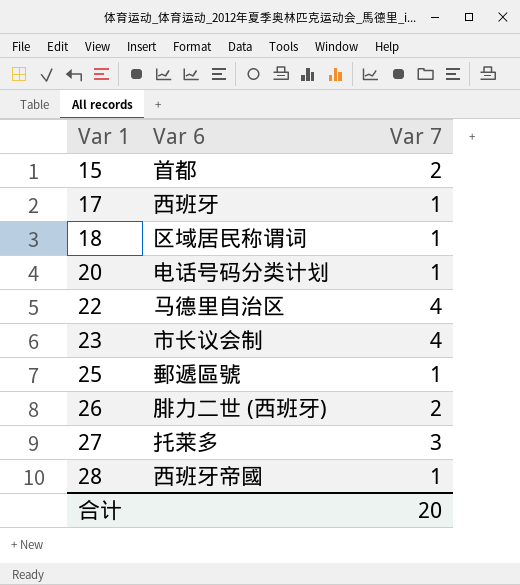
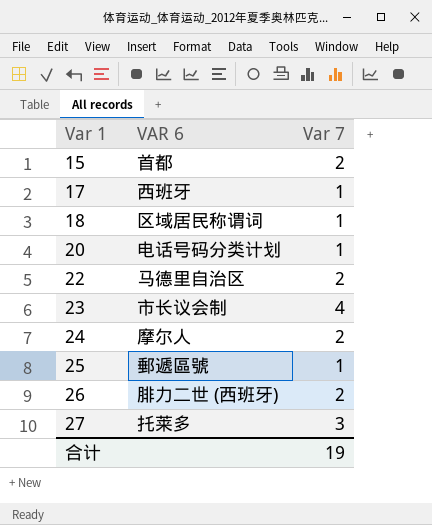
column name: Var 6 -> VAR 6
row 28: 西班牙帝國 | 1 -> none
22 | Var 7: 4 -> 2
row 24: none -> 摩尔人 | 2
合计 | Var 7: 20 -> 19

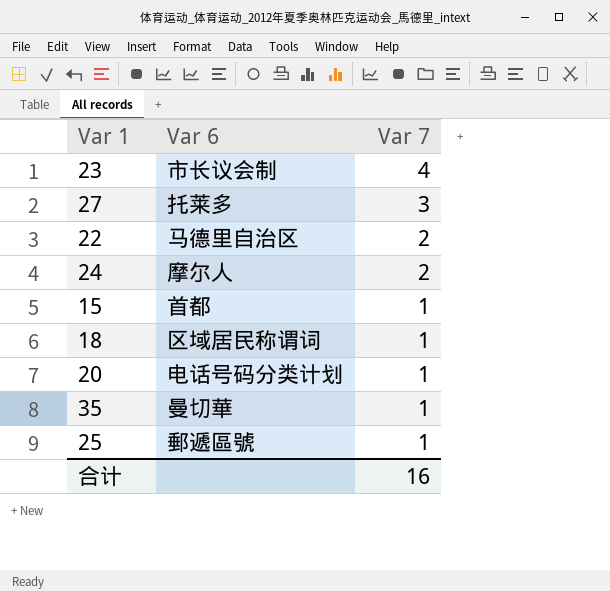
row order: Var 1 ascending -> Var 7 descending
column name: VAR 6 -> Var 6
row 17: 西班牙 | 1 -> none
row 26: 腓力二世 (西班牙) | 2 -> none
15 | Var 7: 2 -> 1
row 35: none -> 曼切華 | 1
合计 | Var 7: 19 -> 16

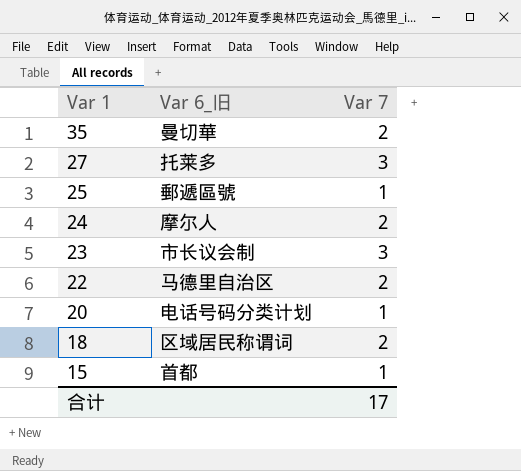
row order: Var 7 descending -> Var 1 descending
column name: Var 6 -> Var 6_旧
35 | Var 7: 1 -> 2
23 | Var 7: 4 -> 3
18 | Var 7: 1 -> 2
合计 | Var 7: 16 -> 17

